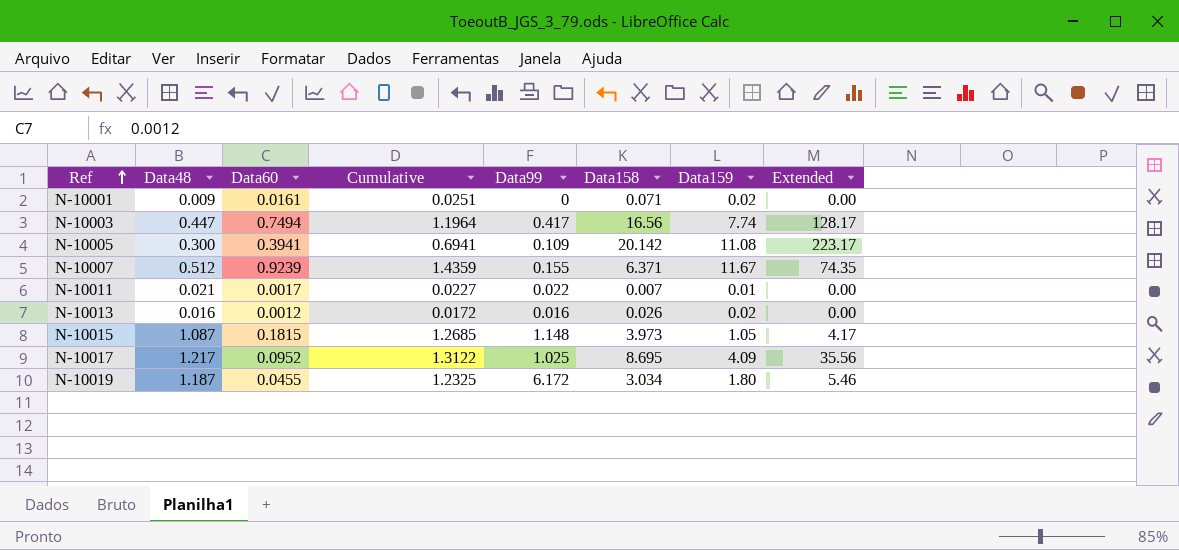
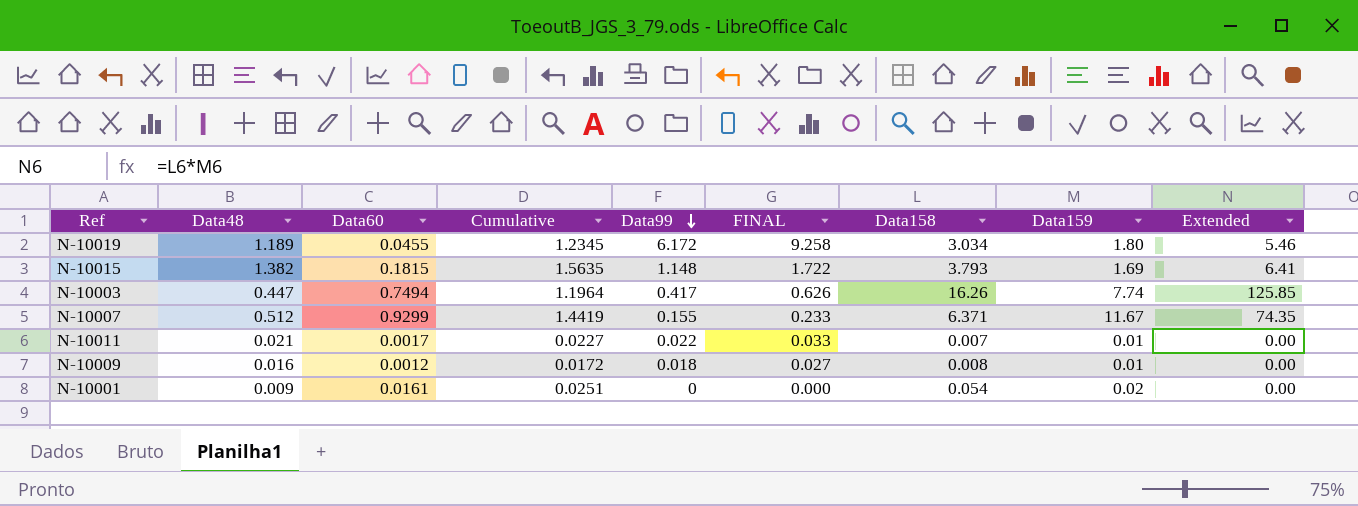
row order: Ref ascending -> Data99 descending
column FINAL | formula: none -> [Data99] * 1.5
row N-10005: 0.300 | 0.3941 | 0.6941 | 0.109 | 20.142 | 11.08 | 223.17 -> none
row N-10013: 0.016 | 0.0012 | 0.0172 | 0.016 | 0.026 | 0.02 | 0.00 -> none
row N-10017: 1.217 | 0.0952 | 1.3122 | 1.025 | 8.695 | 4.09 | 35.56 -> none
N-10019 | Data48: 1.187 -> 1.189
N-10019 | Cumulative: 1.2325 -> 1.2345
N-10015 | Data48: 1.087 -> 1.382
N-10015 | Cumulative: 1.2685 -> 1.5635
N-10015 | Data158: 3.973 -> 3.793
N-10015 | Data159: 1.05 -> 1.69
N-10015 | Extended: 4.17 -> 6.41
N-10003 | Data158: 16.56 -> 16.26
N-10003 | Extended: 128.17 -> 125.85
N-10007 | Data60: 0.9239 -> 0.9299
N-10007 | Cumulative: 1.4359 -> 1.4419
row N-10009: none -> 0.016 | 0.0012 | 0.0172 | 0.018 | 0.027 | 0.008 | 0.01 | 0.00
N-10001 | Data158: 0.071 -> 0.054

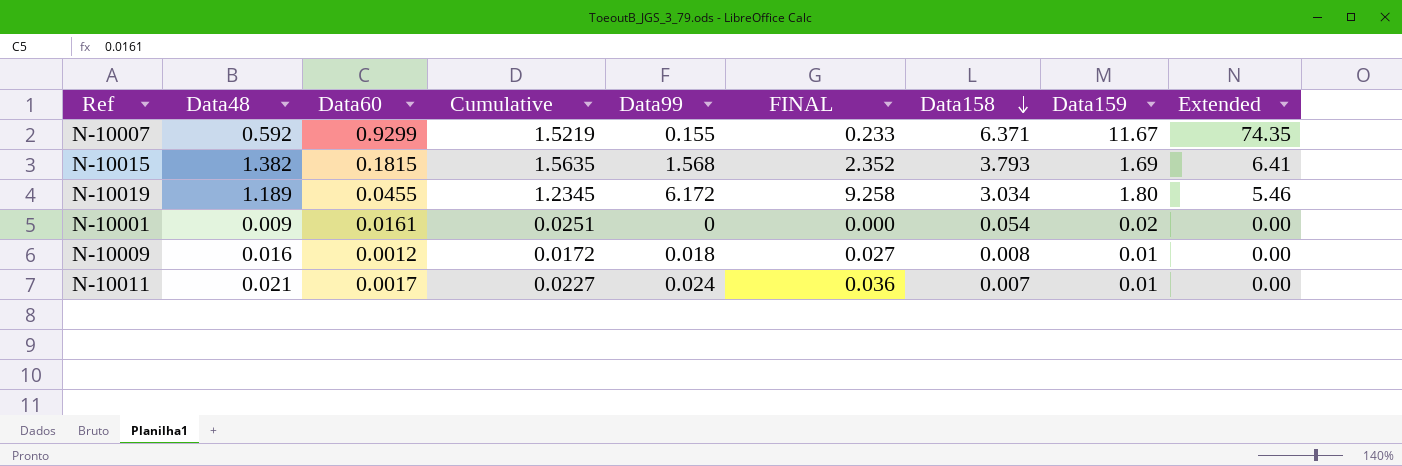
row order: Data99 descending -> Data158 descending
row N-10003: 0.447 | 0.7494 | 1.1964 | 0.417 | 0.626 | 16.26 | 7.74 | 125.85 -> none
N-10007 | Data48: 0.512 -> 0.592
N-10007 | Cumulative: 1.4419 -> 1.5219
N-10015 | Data99: 1.148 -> 1.568
N-10015 | FINAL: 1.722 -> 2.352
N-10011 | Data99: 0.022 -> 0.024
N-10011 | FINAL: 0.033 -> 0.036

